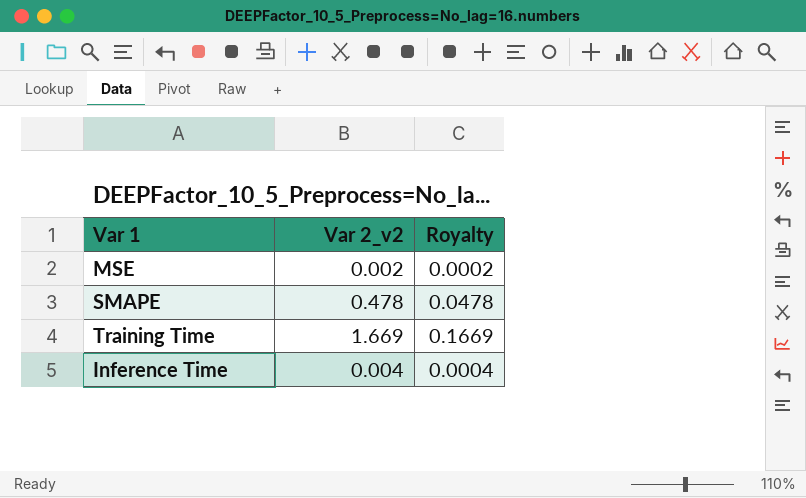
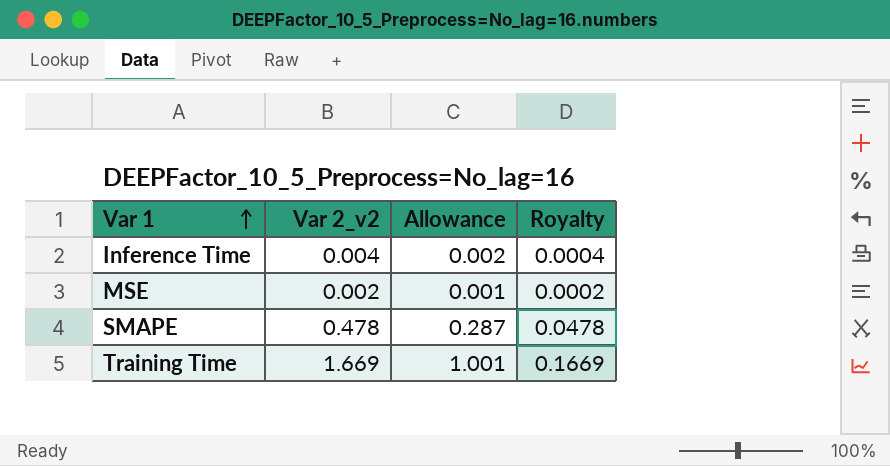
row order: none -> Var 1 ascending
column Allowance | formula: none -> [Var 2_v2] * 0.6

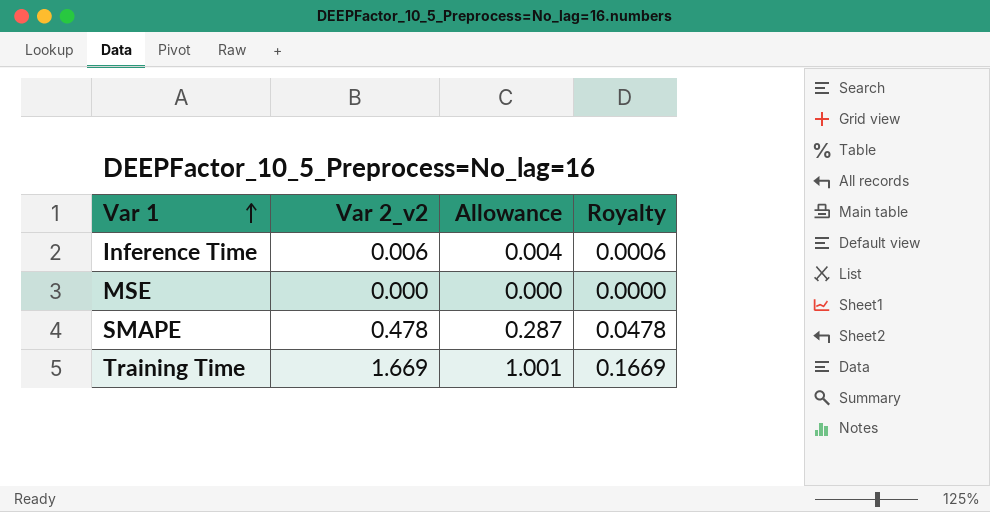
Inference Time | Var 2_v2: 0.004 -> 0.006
Inference Time | Allowance: 0.002 -> 0.004
Inference Time | Royalty: 0.0004 -> 0.0006
MSE | Var 2_v2: 0.002 -> 0.000
MSE | Allowance: 0.001 -> 0.000
MSE | Royalty: 0.0002 -> 0.0000

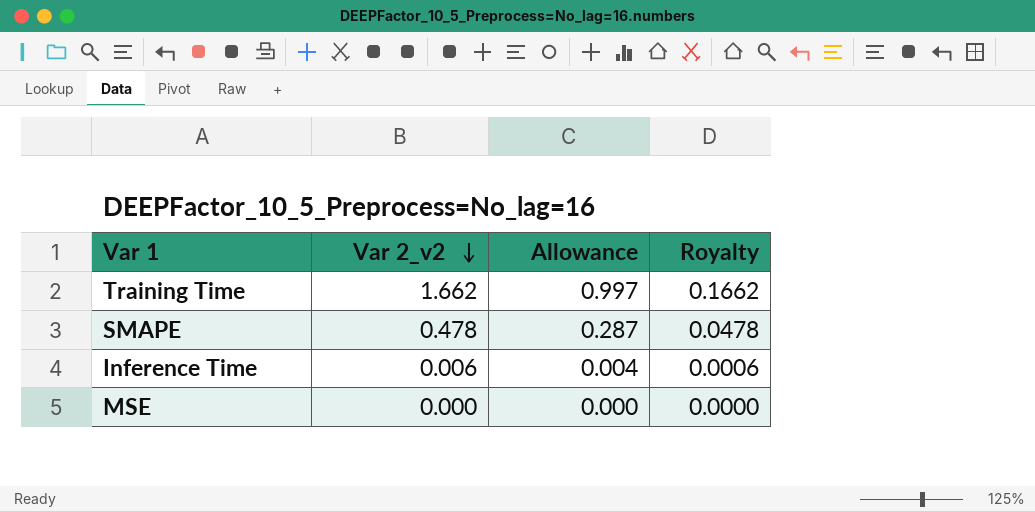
row order: Var 1 ascending -> Var 2_v2 descending
Training Time | Var 2_v2: 1.669 -> 1.662
Training Time | Allowance: 1.001 -> 0.997
Training Time | Royalty: 0.1669 -> 0.1662

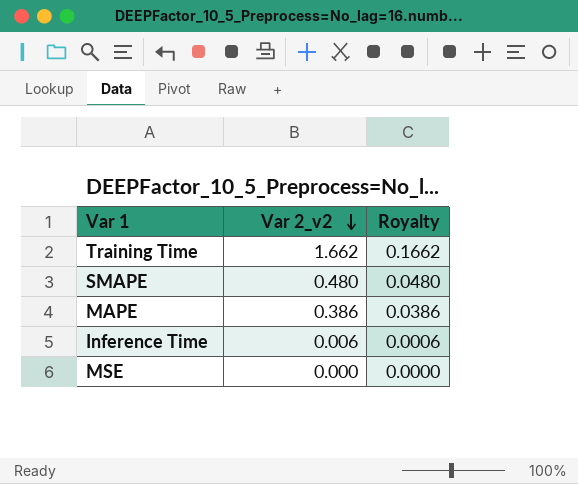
column Allowance | formula: [Var 2_v2] * 0.6 -> none
SMAPE | Var 2_v2: 0.478 -> 0.480
SMAPE | Royalty: 0.0478 -> 0.0480
row MAPE: none -> 0.386 | 0.0386

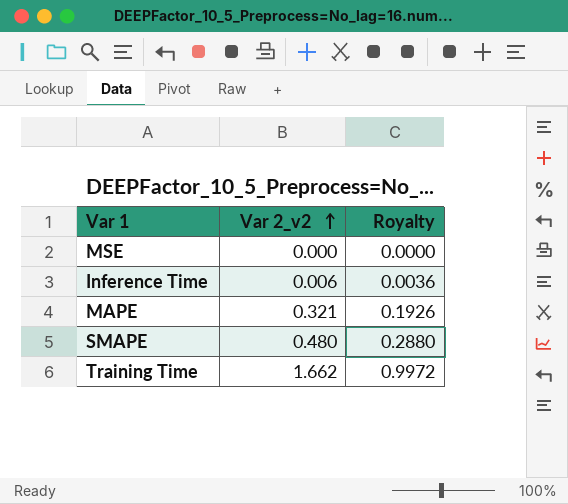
row order: Var 2_v2 descending -> Var 2_v2 ascending
column Royalty | formula: [Var 2_v2] * 0.1 -> [Var 2_v2] * 0.6
MAPE | Var 2_v2: 0.386 -> 0.321

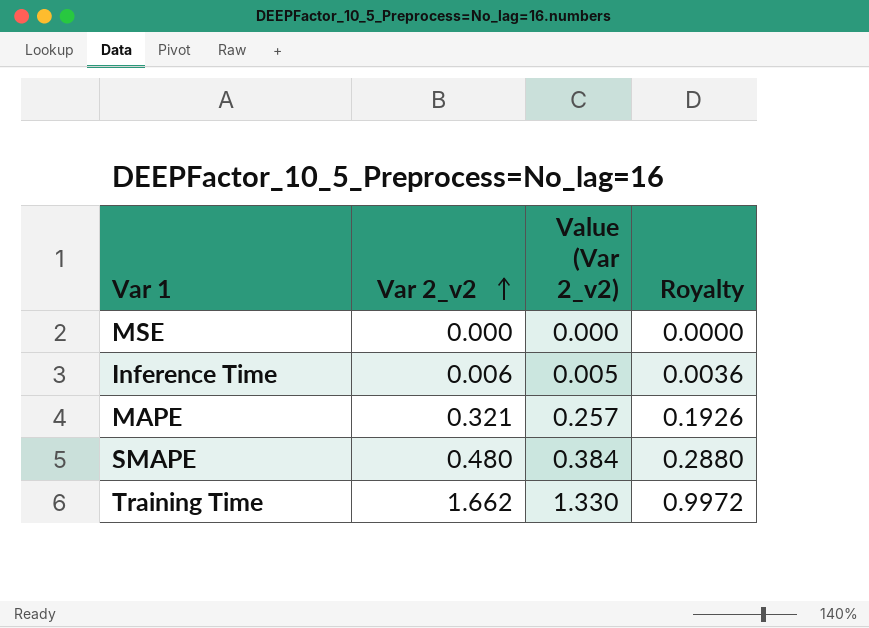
column Value (Var 2_v2) | formula: none -> [Var 2_v2] * 0.8

